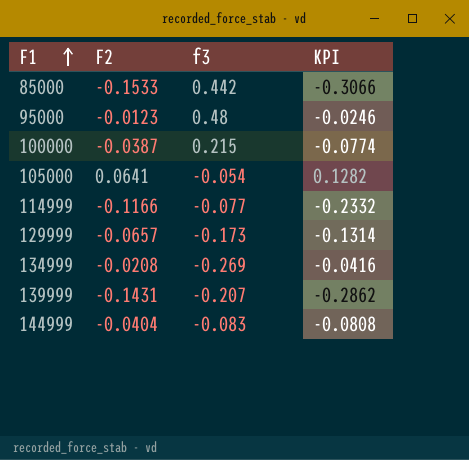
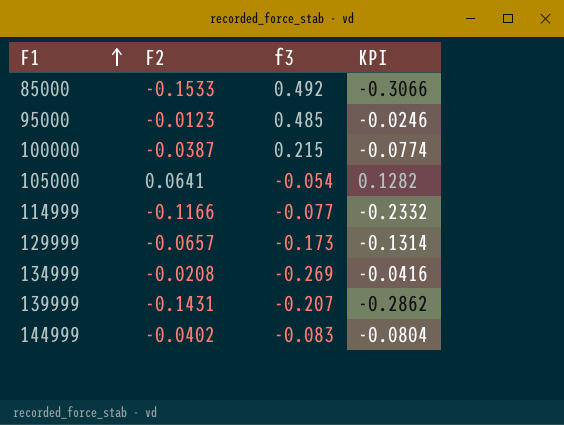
85000 | f3: 0.442 -> 0.492
95000 | f3: 0.48 -> 0.485
144999 | F2: -0.0404 -> -0.0402
144999 | KPI: -0.0808 -> -0.0804

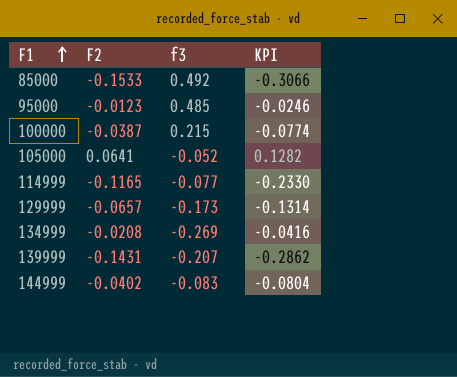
105000 | f3: -0.054 -> -0.052
114999 | F2: -0.1166 -> -0.1165
114999 | KPI: -0.2332 -> -0.2330

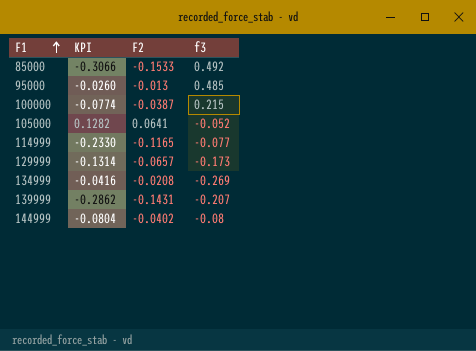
column KPI | position: 4 -> 2
95000 | KPI: -0.0246 -> -0.0260
95000 | F2: -0.0123 -> -0.013
144999 | f3: -0.083 -> -0.08

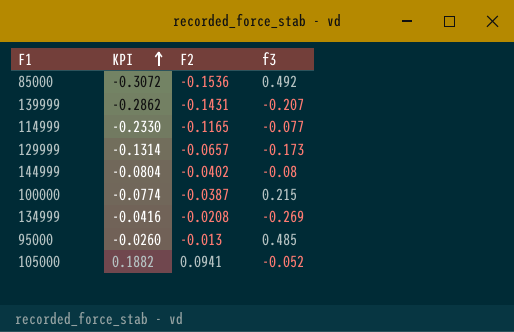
row order: F1 ascending -> KPI ascending
85000 | KPI: -0.3066 -> -0.3072
85000 | F2: -0.1533 -> -0.1536
105000 | KPI: 0.1282 -> 0.1882
105000 | F2: 0.0641 -> 0.0941

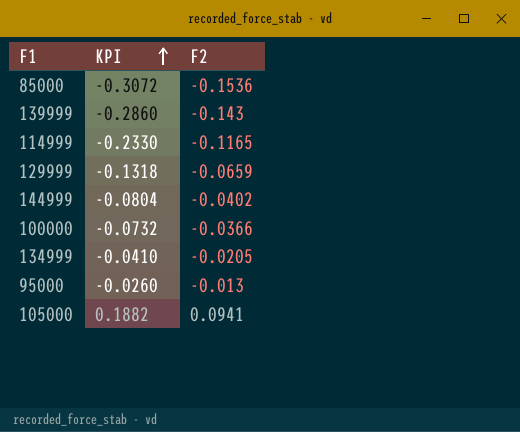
column f3 | position: 4 -> none
139999 | KPI: -0.2862 -> -0.2860
139999 | F2: -0.1431 -> -0.143
129999 | KPI: -0.1314 -> -0.1318
129999 | F2: -0.0657 -> -0.0659
100000 | KPI: -0.0774 -> -0.0732
100000 | F2: -0.0387 -> -0.0366
134999 | KPI: -0.0416 -> -0.0410
134999 | F2: -0.0208 -> -0.0205

